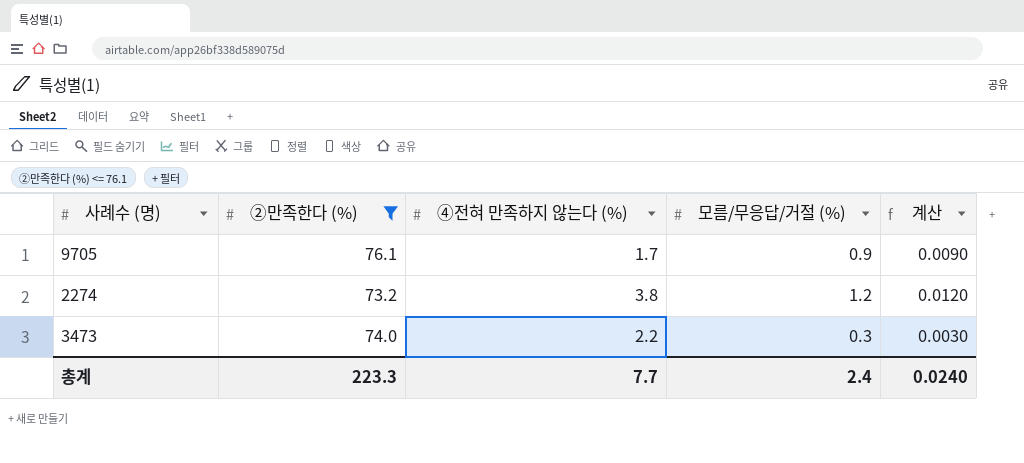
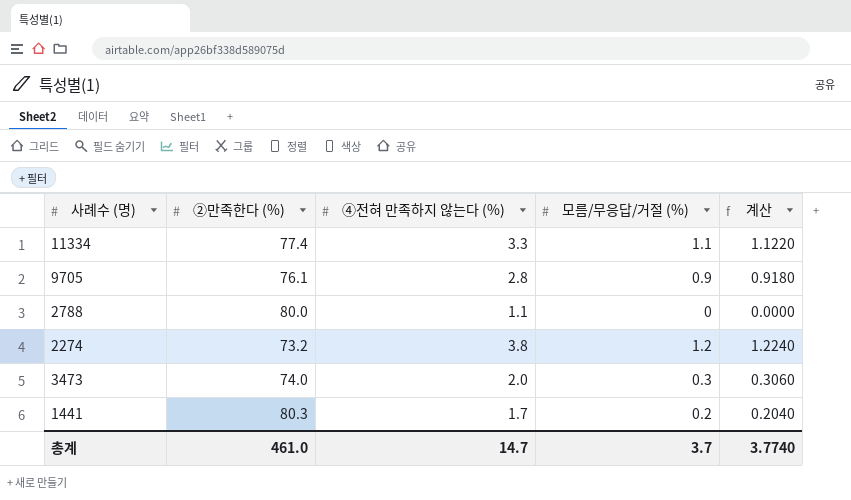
filter: ②만족한다 (%) <= 76.1 -> none
column 계산 | formula: [모름/무응답/거절 (%)] * 0.01 -> [모름/무응답/거절 (%)] * 1.02
9705 | ④전혀 만족하지 않는다 (%): 1.7 -> 2.8
3473 | ④전혀 만족하지 않는다 (%): 2.2 -> 2.0
총계 | ②만족한다 (%): 223.3 -> 461.0
총계 | ④전혀 만족하지 않는다 (%): 7.7 -> 14.7
총계 | 모름/무응답/거절 (%): 2.4 -> 3.7
총계 | 계산: 0.0240 -> 3.7740

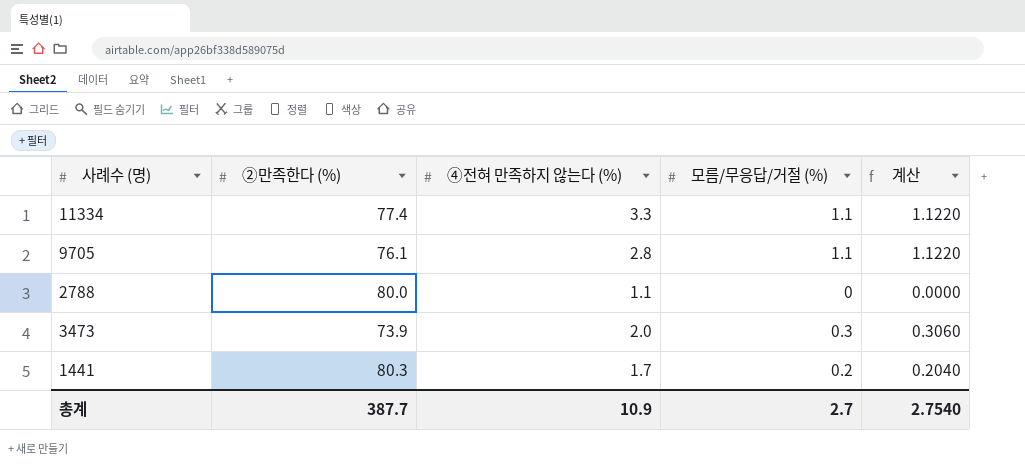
row 2274: 73.2 | 3.8 | 1.2 | 1.2240 -> none
9705 | 모름/무응답/거절 (%): 0.9 -> 1.1
9705 | 계산: 0.9180 -> 1.1220
3473 | ②만족한다 (%): 74.0 -> 73.9
총계 | ②만족한다 (%): 461.0 -> 387.7
총계 | ④전혀 만족하지 않는다 (%): 14.7 -> 10.9
총계 | 모름/무응답/거절 (%): 3.7 -> 2.7
총계 | 계산: 3.7740 -> 2.7540

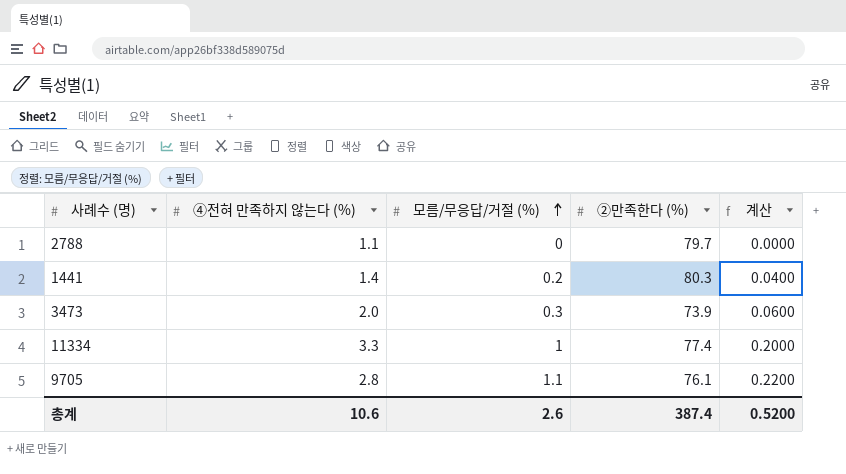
row order: none -> 모름/무응답/거절 (%) ascending
column ②만족한다 (%) | position: 2 -> 4
column 계산 | formula: [모름/무응답/거절 (%)] * 1.02 -> [모름/무응답/거절 (%)] * 0.2
2788 | ②만족한다 (%): 80.0 -> 79.7
1441 | ④전혀 만족하지 않는다 (%): 1.7 -> 1.4
11334 | 모름/무응답/거절 (%): 1.1 -> 1
총계 | ④전혀 만족하지 않는다 (%): 10.9 -> 10.6
총계 | 모름/무응답/거절 (%): 2.7 -> 2.6
총계 | ②만족한다 (%): 387.7 -> 387.4
총계 | 계산: 2.7540 -> 0.5200

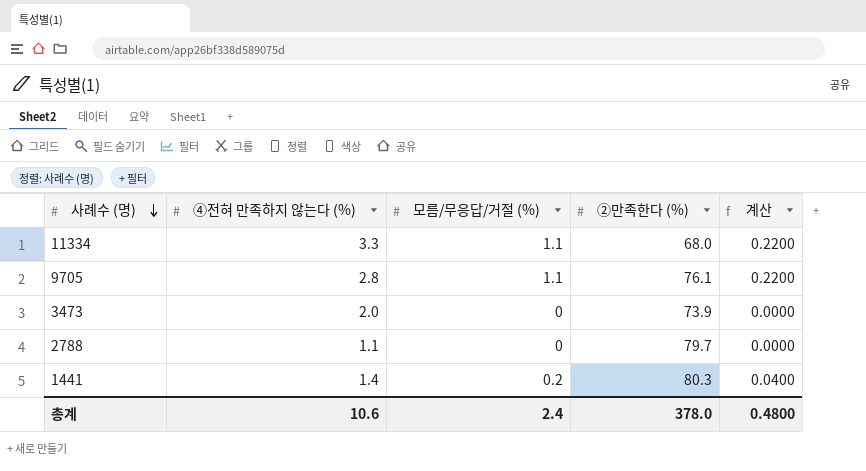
row order: 모름/무응답/거절 (%) ascending -> 사례수 (명) descending
11334 | 모름/무응답/거절 (%): 1 -> 1.1
11334 | ②만족한다 (%): 77.4 -> 68.0
11334 | 계산: 0.2000 -> 0.2200
3473 | 모름/무응답/거절 (%): 0.3 -> 0
3473 | 계산: 0.0600 -> 0.0000
총계 | 모름/무응답/거절 (%): 2.6 -> 2.4
총계 | ②만족한다 (%): 387.4 -> 378.0
총계 | 계산: 0.5200 -> 0.4800

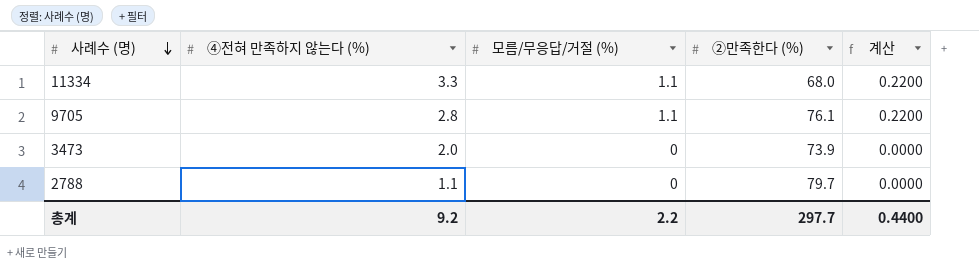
row 1441: 1.4 | 0.2 | 80.3 | 0.0400 -> none
총계 | ④전혀 만족하지 않는다 (%): 10.6 -> 9.2
총계 | 모름/무응답/거절 (%): 2.4 -> 2.2
총계 | ②만족한다 (%): 378.0 -> 297.7
총계 | 계산: 0.4800 -> 0.4400

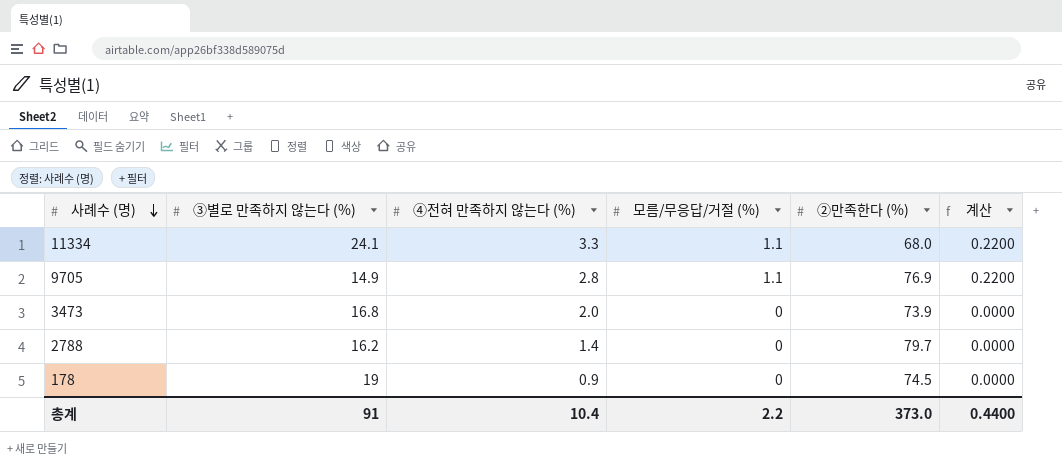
column ③별로 만족하지 않는다 (%) | position: none -> 2
9705 | ②만족한다 (%): 76.1 -> 76.9
2788 | ④전혀 만족하지 않는다 (%): 1.1 -> 1.4
row 178: none -> 19 | 0.9 | 0 | 74.5 | 0.0000
총계 | ④전혀 만족하지 않는다 (%): 9.2 -> 10.4
총계 | ②만족한다 (%): 297.7 -> 373.0

